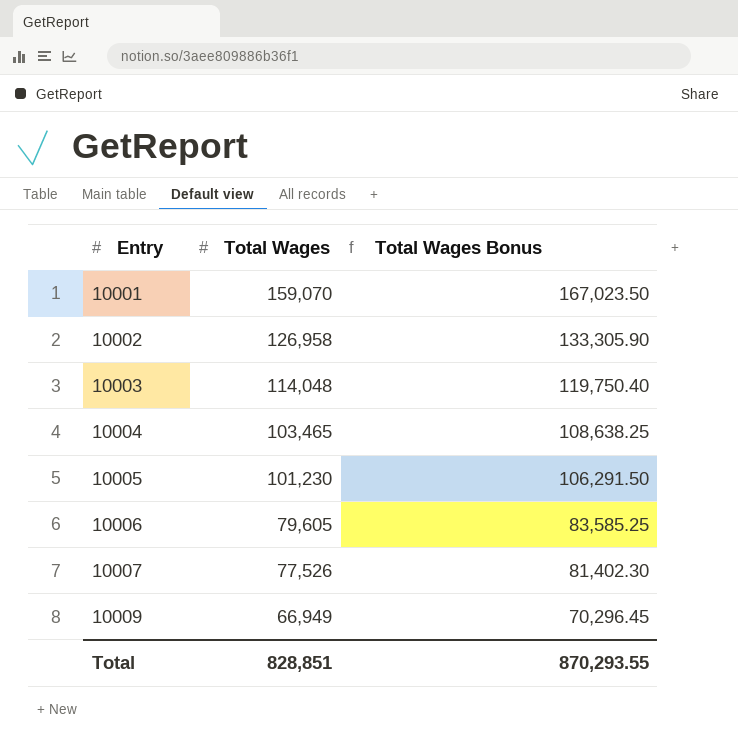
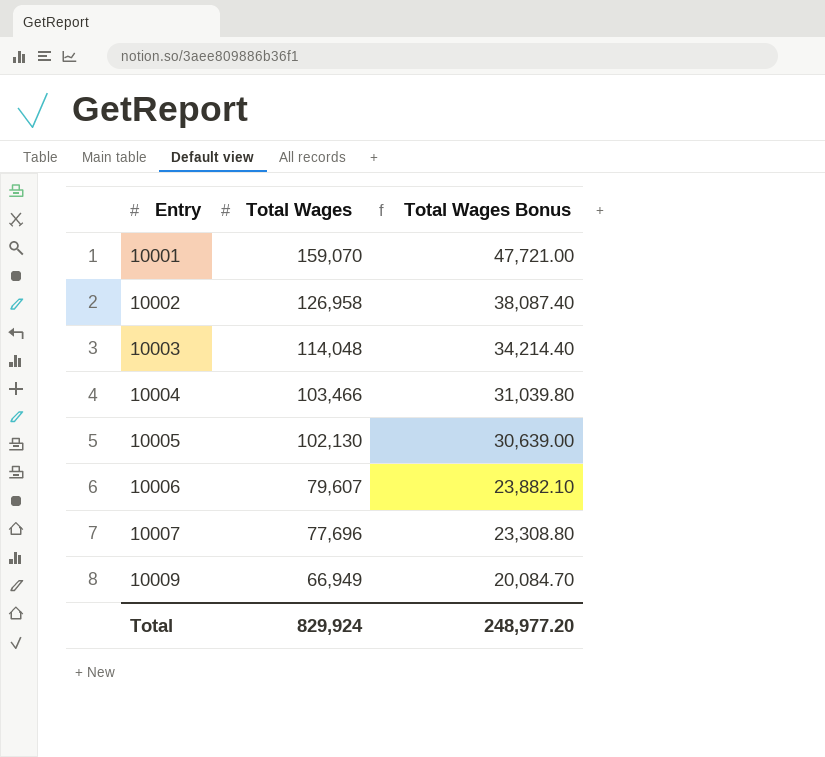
column Total Wages Bonus | formula: [Total Wages] * 1.05 -> [Total Wages] * 0.3
10004 | Total Wages: 103,465 -> 103,466
10005 | Total Wages: 101,230 -> 102,130
10006 | Total Wages: 79,605 -> 79,607
10007 | Total Wages: 77,526 -> 77,696
Total | Total Wages: 828,851 -> 829,924
Total | Total Wages Bonus: 870,293.55 -> 248,977.20

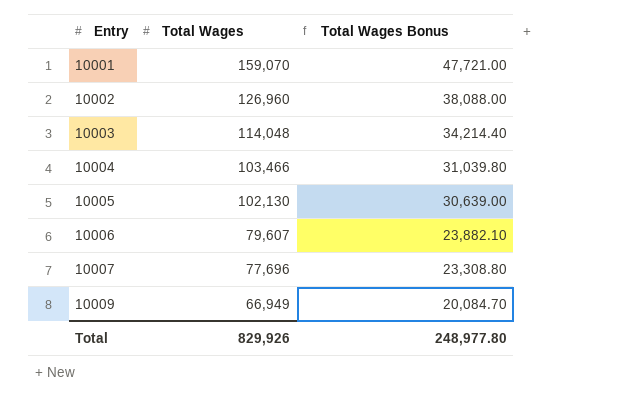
10002 | Total Wages: 126,958 -> 126,960
10002 | Total Wages Bonus: 38,087.40 -> 38,088.00
Total | Total Wages: 829,924 -> 829,926
Total | Total Wages Bonus: 248,977.20 -> 248,977.80

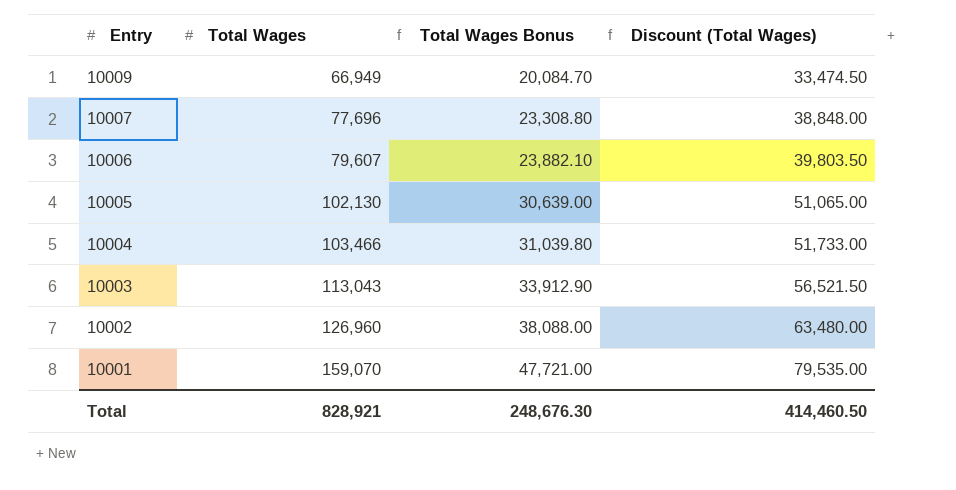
row order: Entry ascending -> Entry descending
column Discount (Total Wages) | formula: none -> [Total Wages] * 0.5
10003 | Total Wages: 114,048 -> 113,043
10003 | Total Wages Bonus: 34,214.40 -> 33,912.90
Total | Total Wages: 829,926 -> 828,921
Total | Total Wages Bonus: 248,977.80 -> 248,676.30

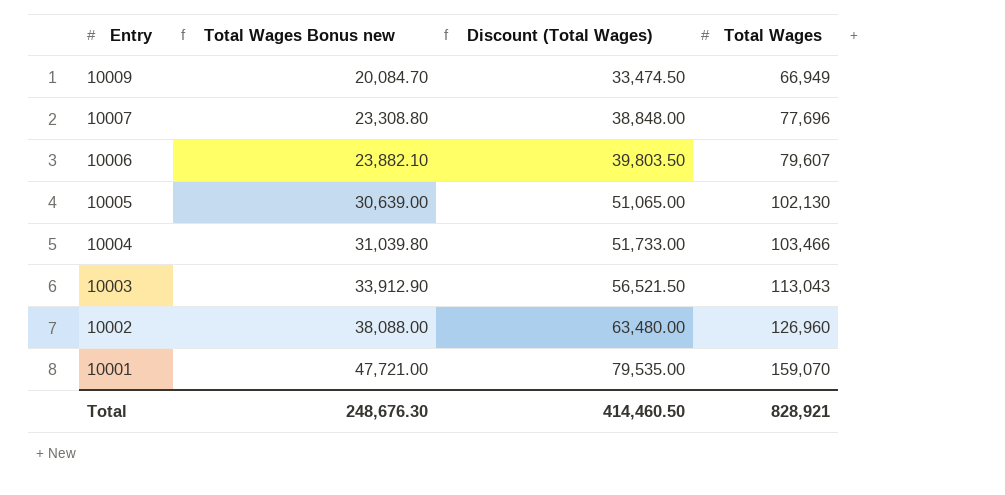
column name: Total Wages Bonus -> Total Wages Bonus new
column Total Wages | position: 2 -> 4

